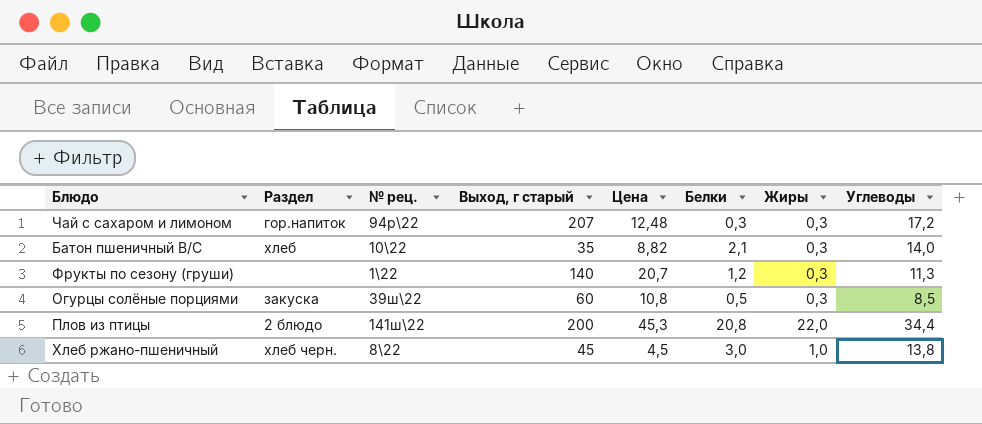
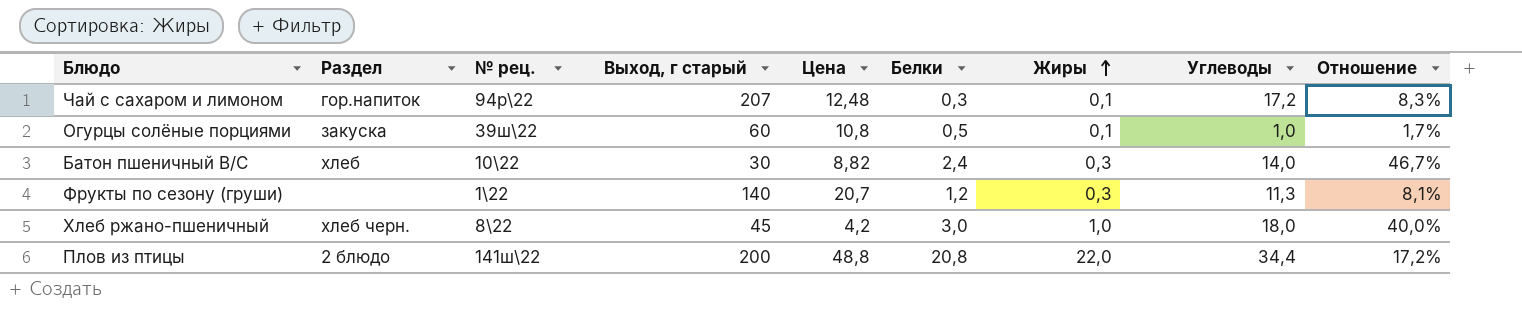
row order: none -> Жиры ascending
column Отношение | formula: none -> [Углеводы] / [Выход, г старый]
Чай с сахаром и лимоном | Жиры: 0,3 -> 0,1
Огурцы солёные порциями | Жиры: 0,3 -> 0,1
Огурцы солёные порциями | Углеводы: 8,5 -> 1,0
Батон пшеничный В/С | Выход, г старый: 35 -> 30
Батон пшеничный В/С | Белки: 2,1 -> 2,4
Хлеб ржано-пшеничный | Цена: 4,5 -> 4,2
Хлеб ржано-пшеничный | Углеводы: 13,8 -> 18,0
Плов из птицы | Цена: 45,3 -> 48,8

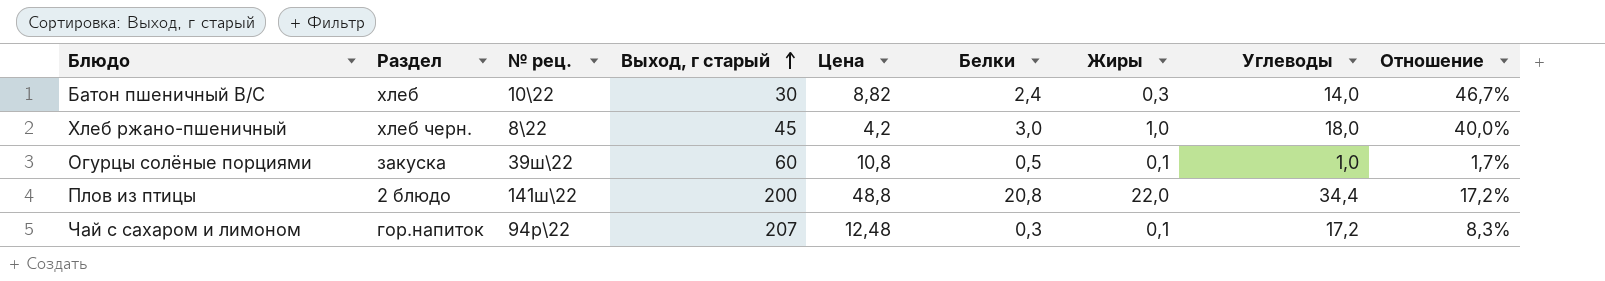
row order: Жиры ascending -> Выход, г старый ascending
row Фрукты по сезону (груши): none | 1\22 | 140 | 20,7 | 1,2 | 0,3 | 11,3 | 8,1% -> none

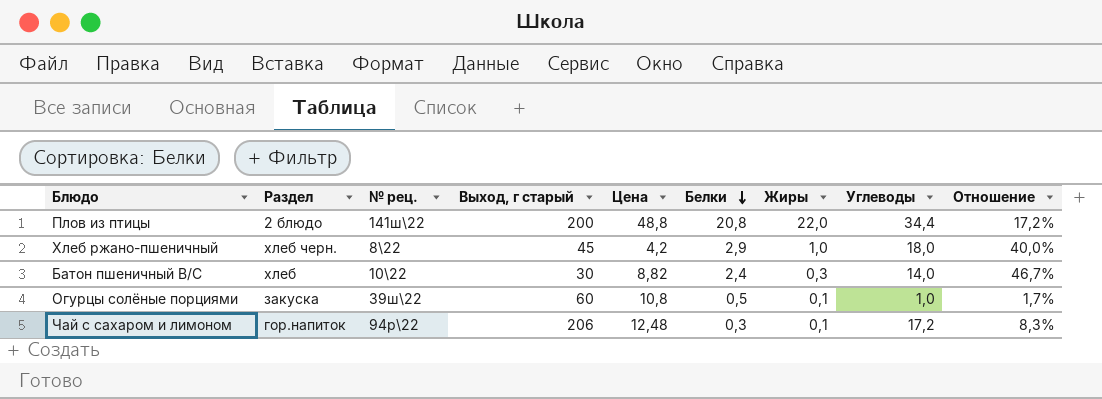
row order: Выход, г старый ascending -> Белки descending
Хлеб ржано-пшеничный | Белки: 3,0 -> 2,9
Чай с сахаром и лимоном | Выход, г старый: 207 -> 206

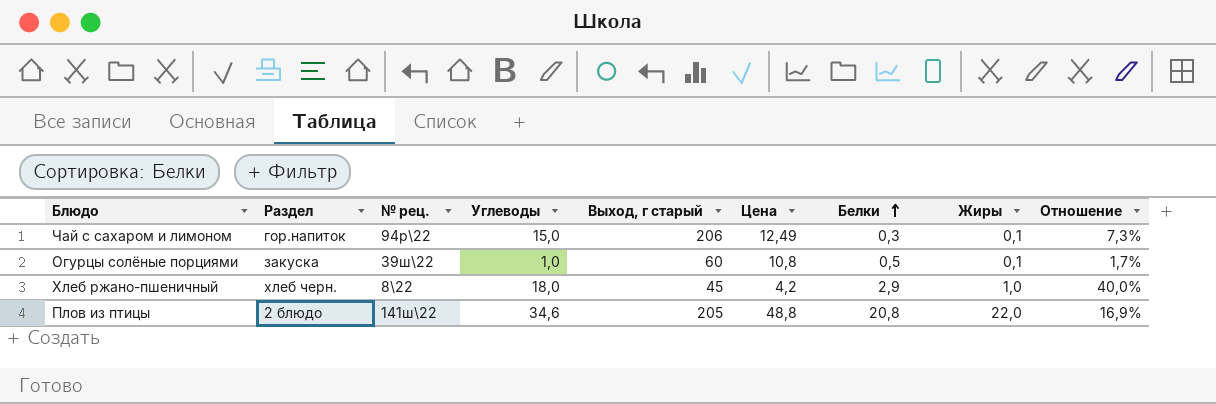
row order: Белки descending -> Белки ascending
column Углеводы | position: 8 -> 4
row Батон пшеничный В/С: хлеб | 10\22 | 30 | 8,82 | 2,4 | 0,3 | 14,0 | 46,7% -> none
Чай с сахаром и лимоном | Углеводы: 17,2 -> 15,0
Чай с сахаром и лимоном | Цена: 12,48 -> 12,49
Чай с сахаром и лимоном | Отношение: 8,3% -> 7,3%
Плов из птицы | Углеводы: 34,4 -> 34,6
Плов из птицы | Выход, г старый: 200 -> 205
Плов из птицы | Отношение: 17,2% -> 16,9%

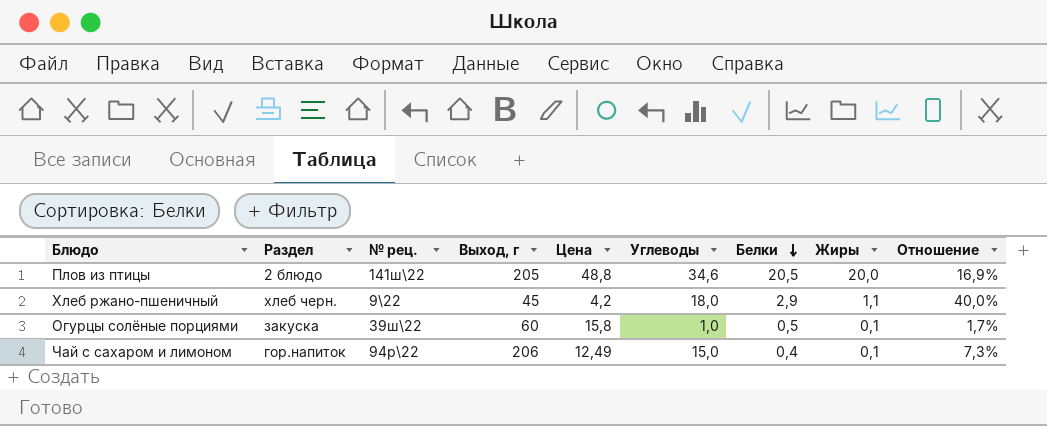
row order: Белки ascending -> Белки descending
column name: Выход, г старый -> Выход, г
column Углеводы | position: 4 -> 6
Плов из птицы | Белки: 20,8 -> 20,5
Плов из птицы | Жиры: 22,0 -> 20,0
Хлеб ржано-пшеничный | № рец.: 8\22 -> 9\22
Хлеб ржано-пшеничный | Жиры: 1,0 -> 1,1
Огурцы солёные порциями | Цена: 10,8 -> 15,8
Чай с сахаром и лимоном | Белки: 0,3 -> 0,4

